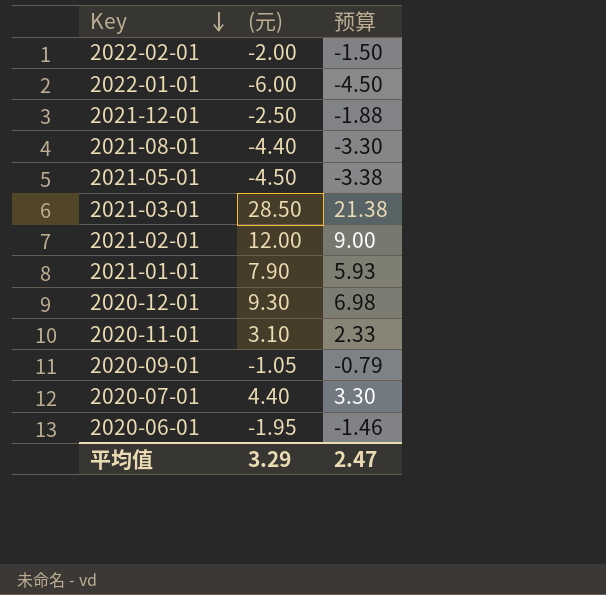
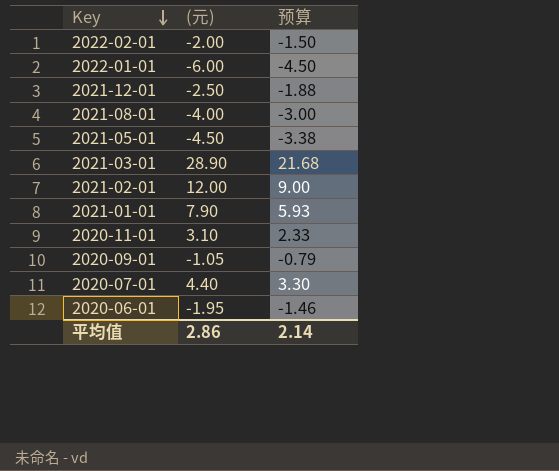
row 2020-12-01: 9.30 | 6.98 -> none
2021-08-01 | (元): -4.40 -> -4.00
2021-08-01 | 预算: -3.30 -> -3.00
2021-03-01 | (元): 28.50 -> 28.90
2021-03-01 | 预算: 21.38 -> 21.68
平均值 | (元): 3.29 -> 2.86
平均值 | 预算: 2.47 -> 2.14

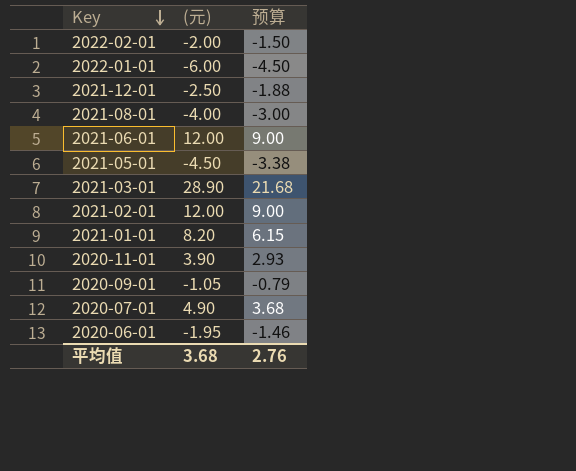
row 2021-06-01: none -> 12.00 | 9.00
2021-01-01 | (元): 7.90 -> 8.20
2021-01-01 | 预算: 5.93 -> 6.15
2020-11-01 | (元): 3.10 -> 3.90
2020-11-01 | 预算: 2.33 -> 2.93
2020-07-01 | (元): 4.40 -> 4.90
2020-07-01 | 预算: 3.30 -> 3.68
平均值 | (元): 2.86 -> 3.68
平均值 | 预算: 2.14 -> 2.76

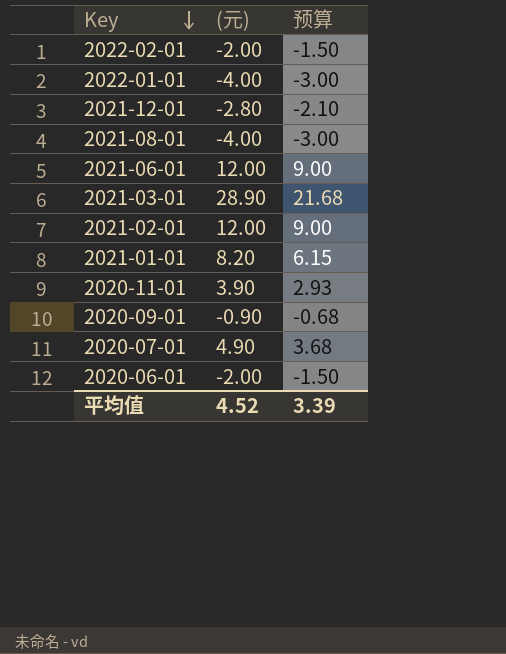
row 2021-05-01: -4.50 | -3.38 -> none
2022-01-01 | (元): -6.00 -> -4.00
2022-01-01 | 预算: -4.50 -> -3.00
2021-12-01 | (元): -2.50 -> -2.80
2021-12-01 | 预算: -1.88 -> -2.10
2020-09-01 | (元): -1.05 -> -0.90
2020-09-01 | 预算: -0.79 -> -0.68
2020-06-01 | (元): -1.95 -> -2.00
2020-06-01 | 预算: -1.46 -> -1.50
平均值 | (元): 3.68 -> 4.52
平均值 | 预算: 2.76 -> 3.39

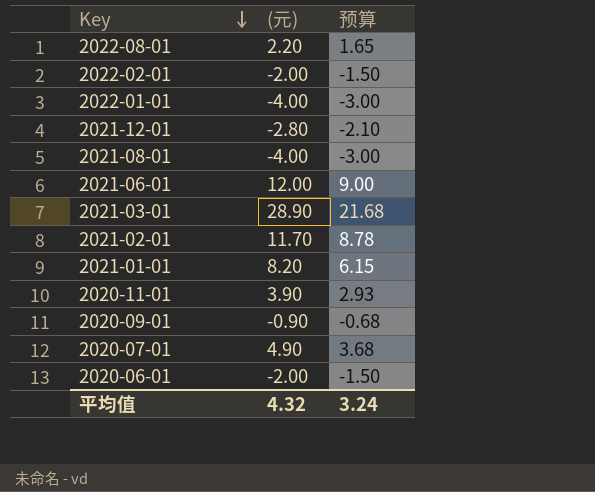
row 2022-08-01: none -> 2.20 | 1.65
2021-02-01 | (元): 12.00 -> 11.70
2021-02-01 | 预算: 9.00 -> 8.78
平均值 | (元): 4.52 -> 4.32
平均值 | 预算: 3.39 -> 3.24

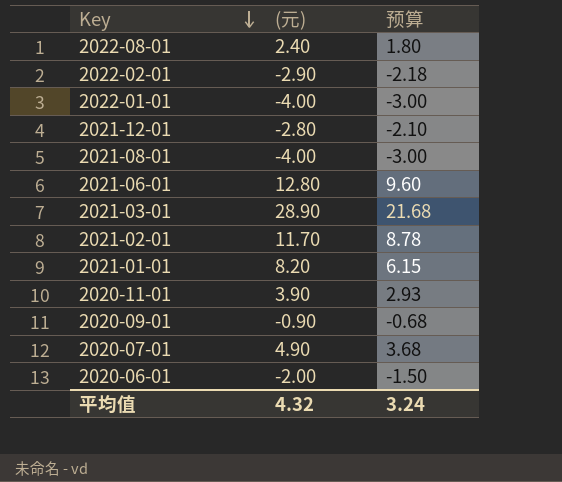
2022-08-01 | (元): 2.20 -> 2.40
2022-08-01 | 预算: 1.65 -> 1.80
2022-02-01 | (元): -2.00 -> -2.90
2022-02-01 | 预算: -1.50 -> -2.18
2021-06-01 | (元): 12.00 -> 12.80
2021-06-01 | 预算: 9.00 -> 9.60

